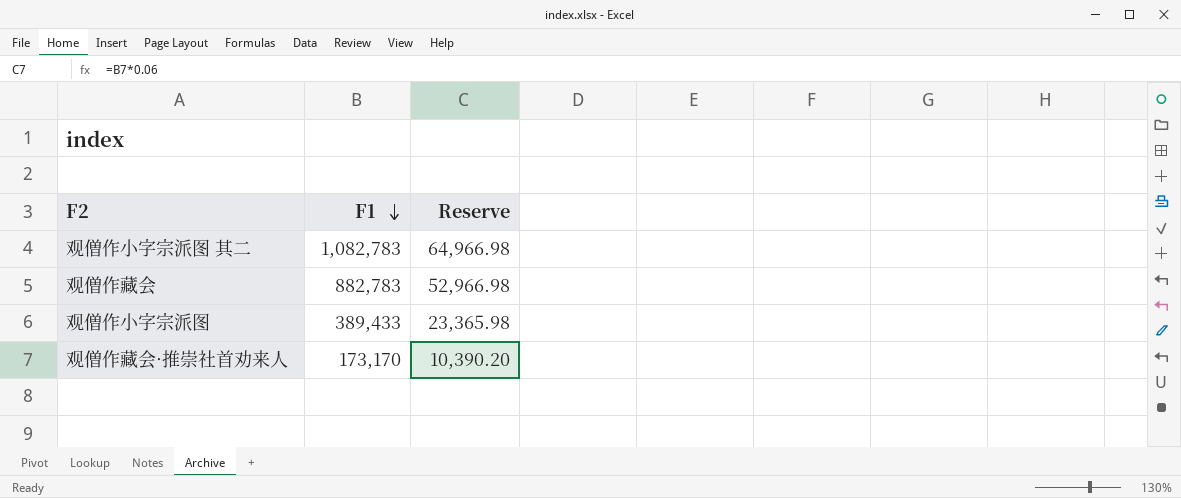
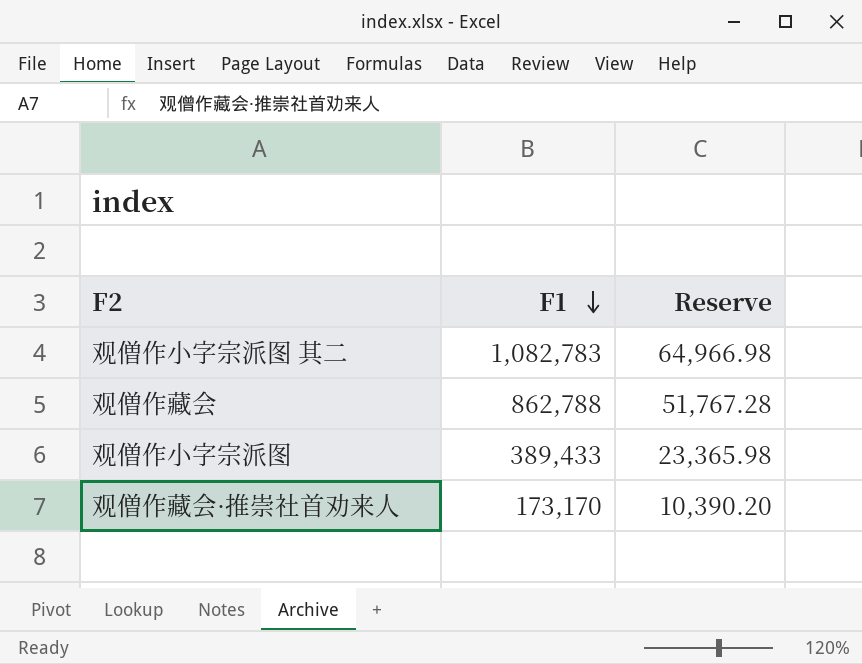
观僧作藏会 | F1: 882,783 -> 862,788
观僧作藏会 | Reserve: 52,966.98 -> 51,767.28

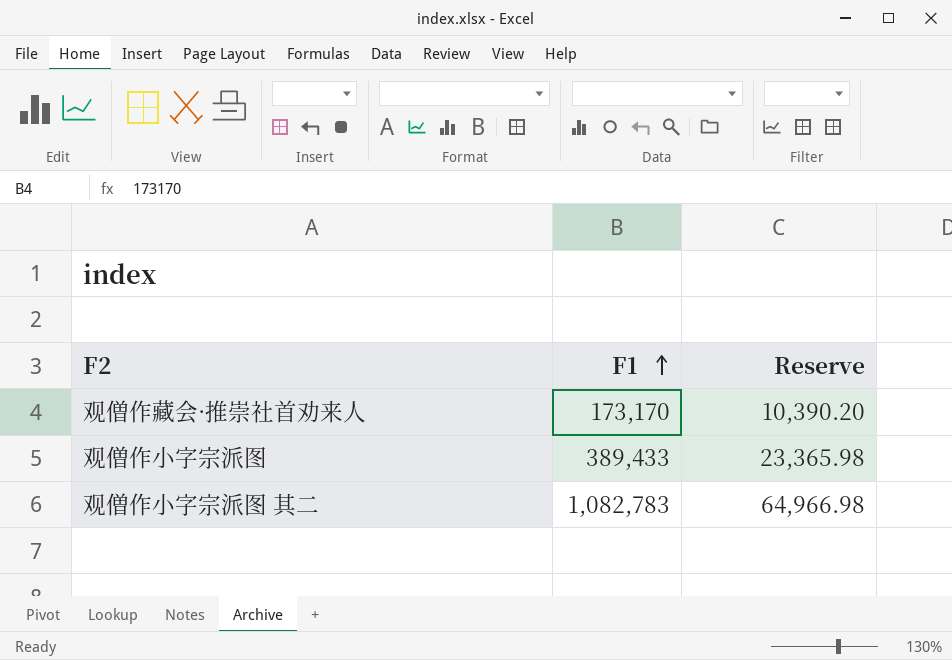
row order: F1 descending -> F1 ascending
row 观僧作藏会: 862,788 | 51,767.28 -> none

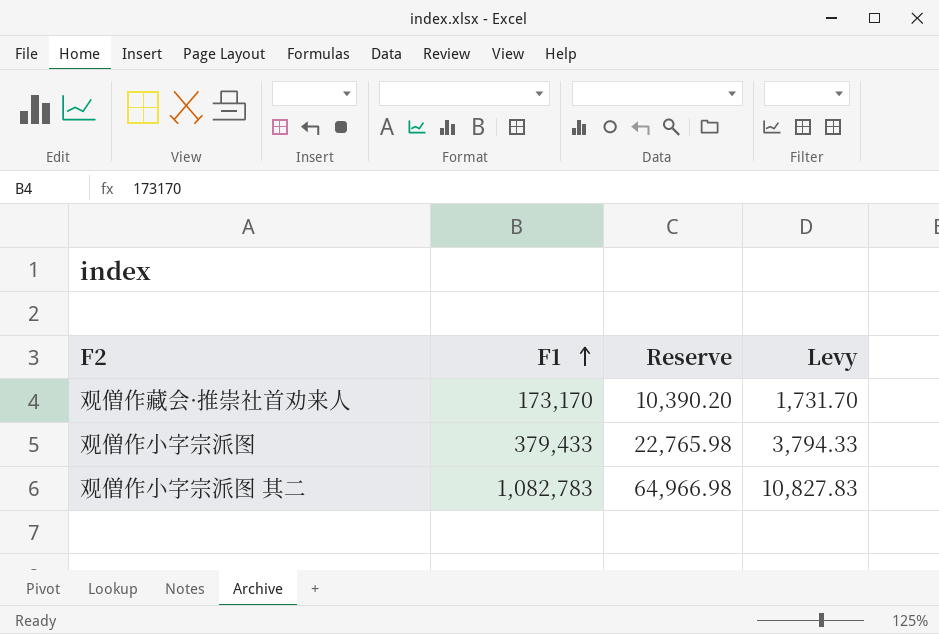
column Levy | formula: none -> [F1] * 0.01
观僧作小字宗派图 | F1: 389,433 -> 379,433
观僧作小字宗派图 | Reserve: 23,365.98 -> 22,765.98

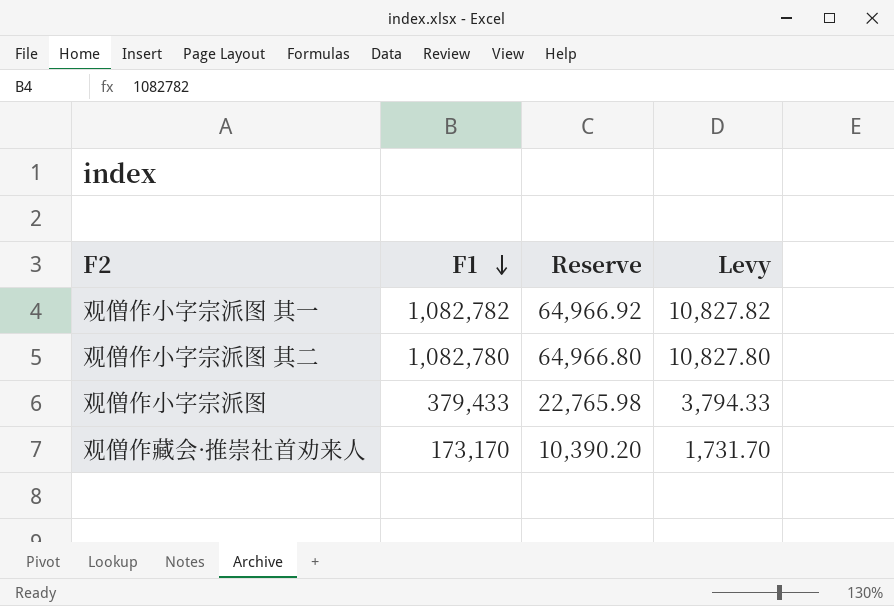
row order: F1 ascending -> F1 descending
row 观僧作小字宗派图 其一: none -> 1,082,782 | 64,966.92 | 10,827.82
观僧作小字宗派图 其二 | F1: 1,082,783 -> 1,082,780
观僧作小字宗派图 其二 | Reserve: 64,966.98 -> 64,966.80
观僧作小字宗派图 其二 | Levy: 10,827.83 -> 10,827.80

